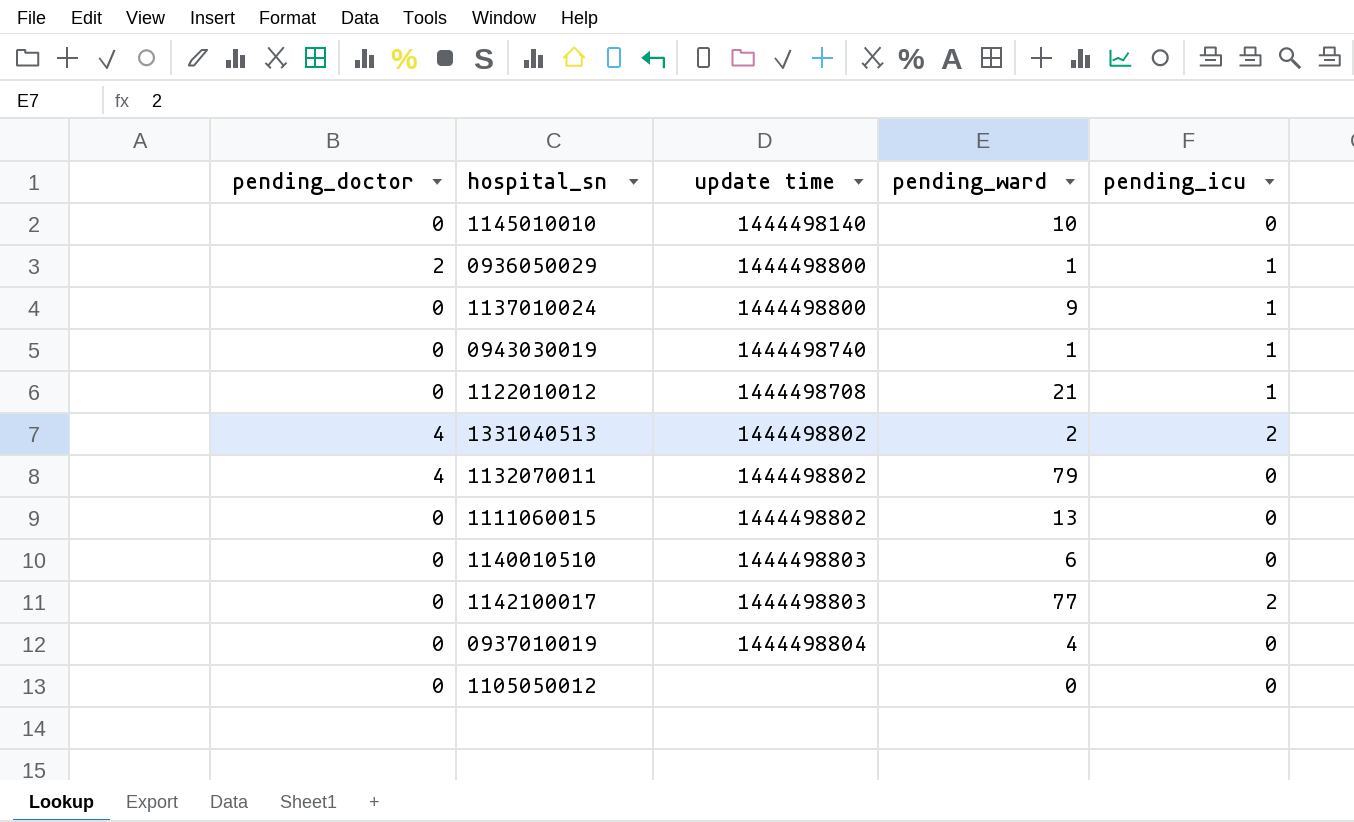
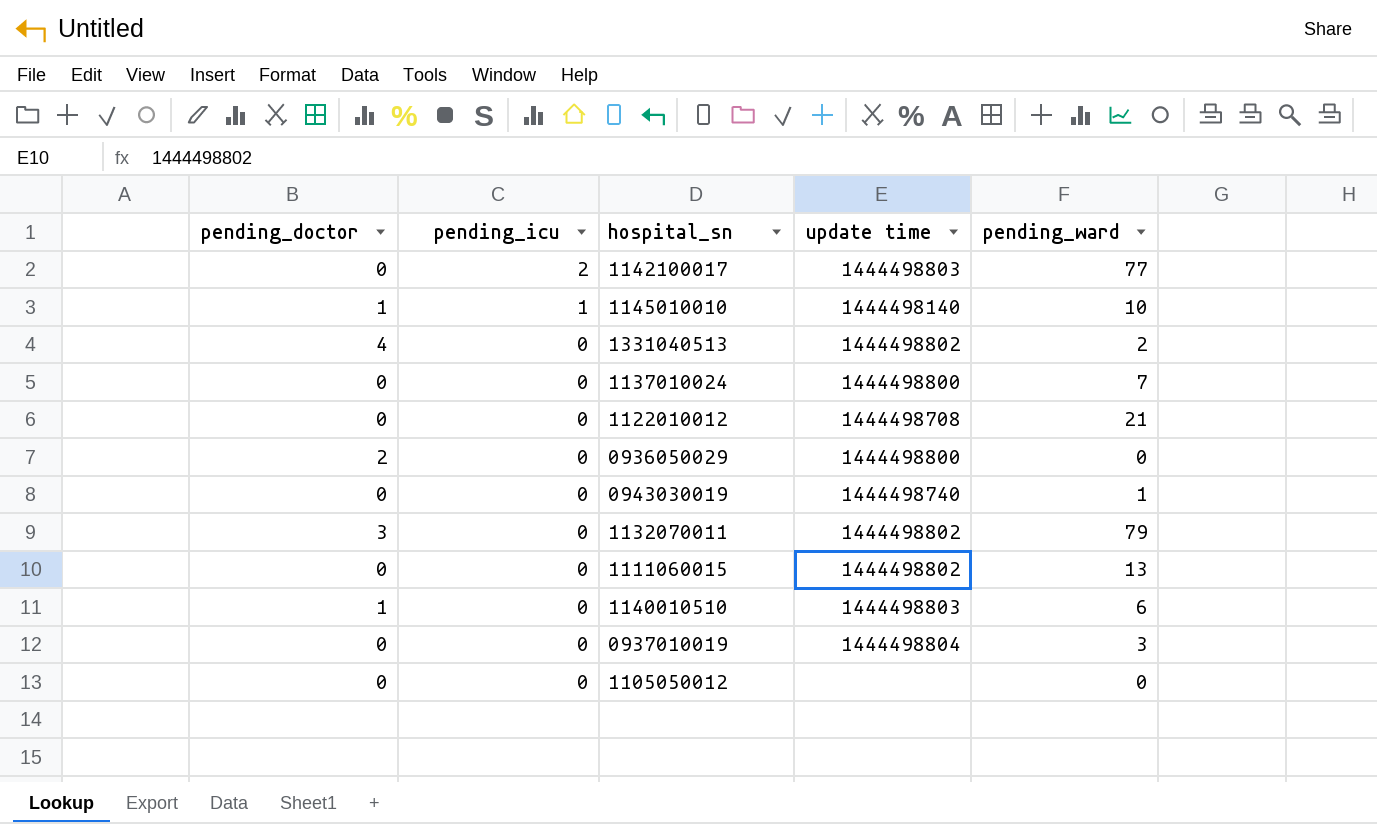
row order: none -> pending_icu descending
column pending_icu | position: 5 -> 2
1145010010 | pending_doctor: 0 -> 1
1145010010 | pending_icu: 0 -> 1
1331040513 | pending_icu: 2 -> 0
1137010024 | pending_icu: 1 -> 0
1137010024 | pending_ward: 9 -> 7
1122010012 | pending_icu: 1 -> 0
0936050029 | pending_icu: 1 -> 0
0936050029 | pending_ward: 1 -> 0
0943030019 | pending_icu: 1 -> 0
1132070011 | pending_doctor: 4 -> 3
1140010510 | pending_doctor: 0 -> 1
0937010019 | pending_ward: 4 -> 3

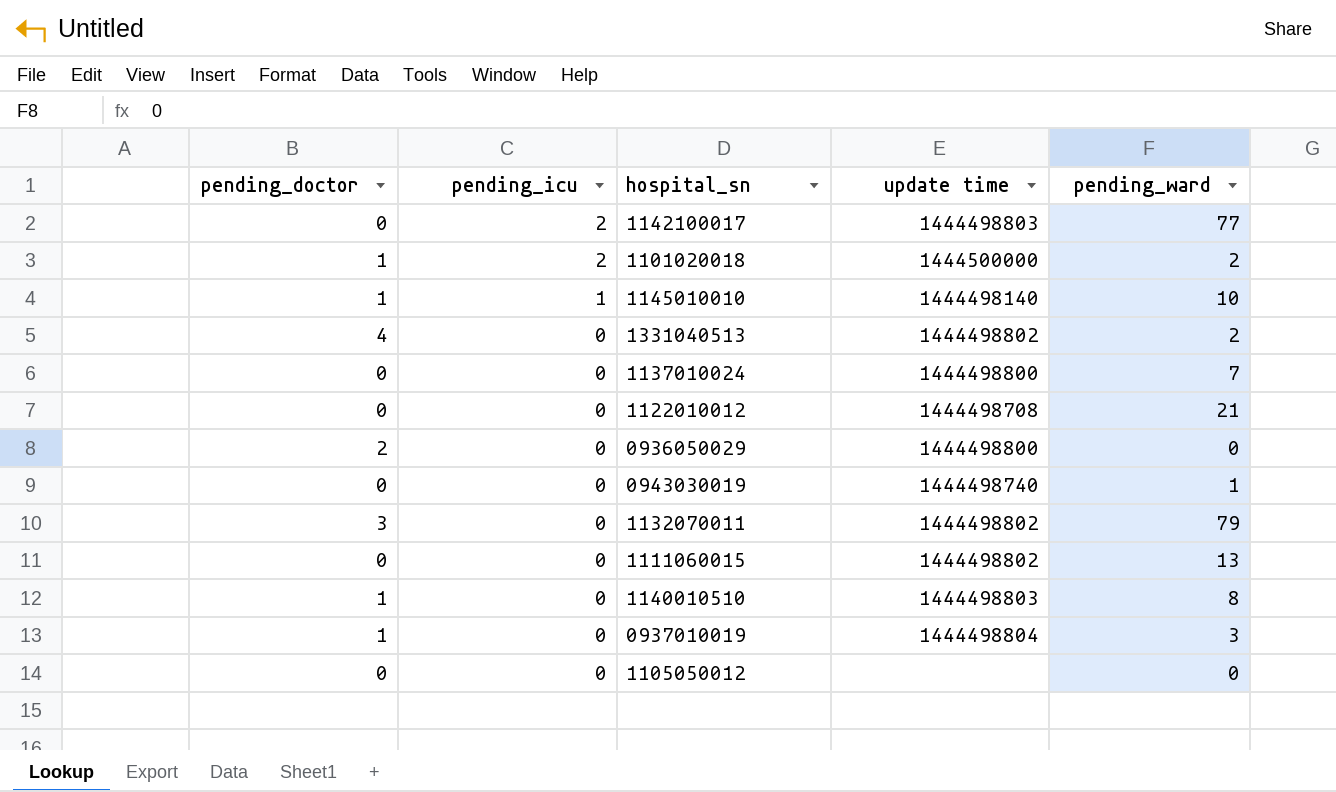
row 1101020018: none -> 1 | 2 | 1444500000 | 2
1140010510 | pending_ward: 6 -> 8
0937010019 | pending_doctor: 0 -> 1

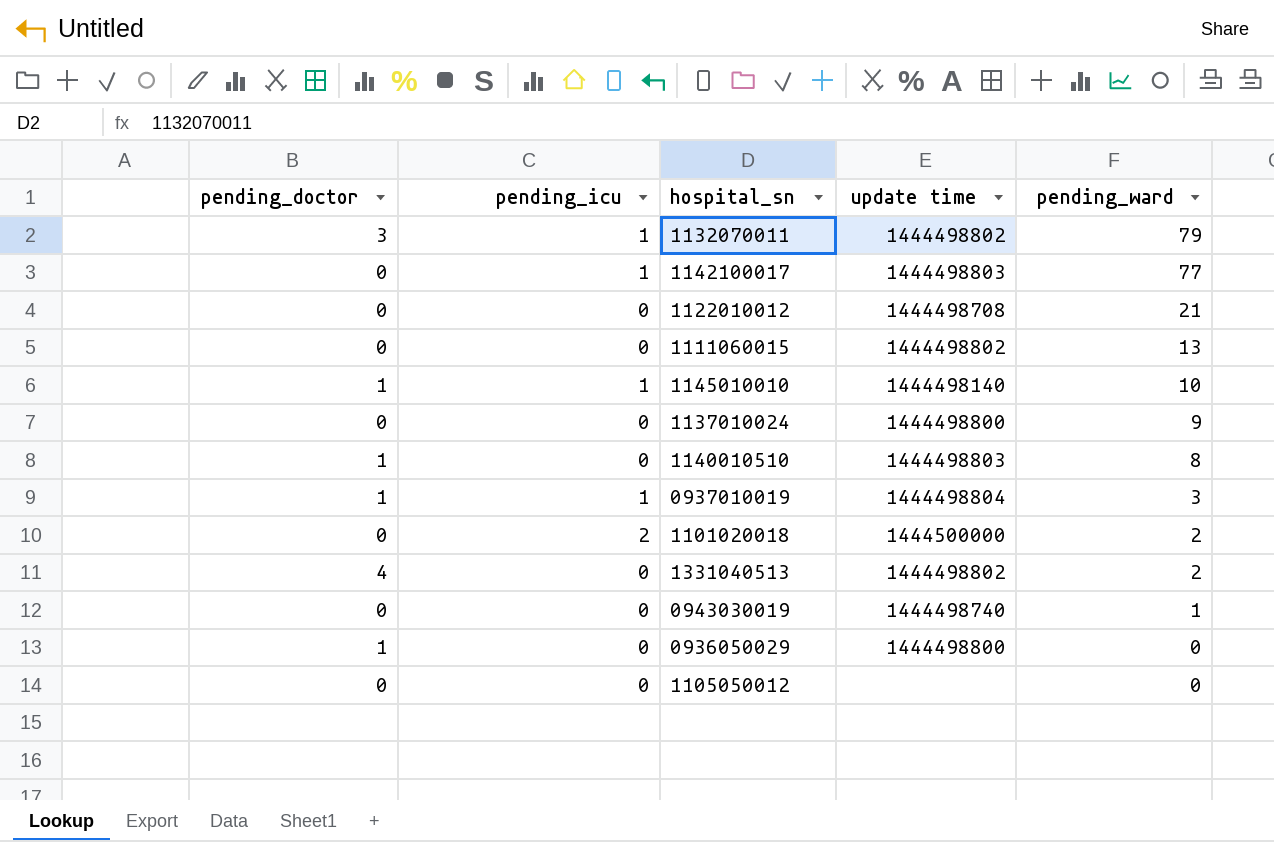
row order: pending_icu descending -> pending_ward descending
1132070011 | pending_icu: 0 -> 1
1142100017 | pending_icu: 2 -> 1
1137010024 | pending_ward: 7 -> 9
0937010019 | pending_icu: 0 -> 1
1101020018 | pending_doctor: 1 -> 0
0936050029 | pending_doctor: 2 -> 1

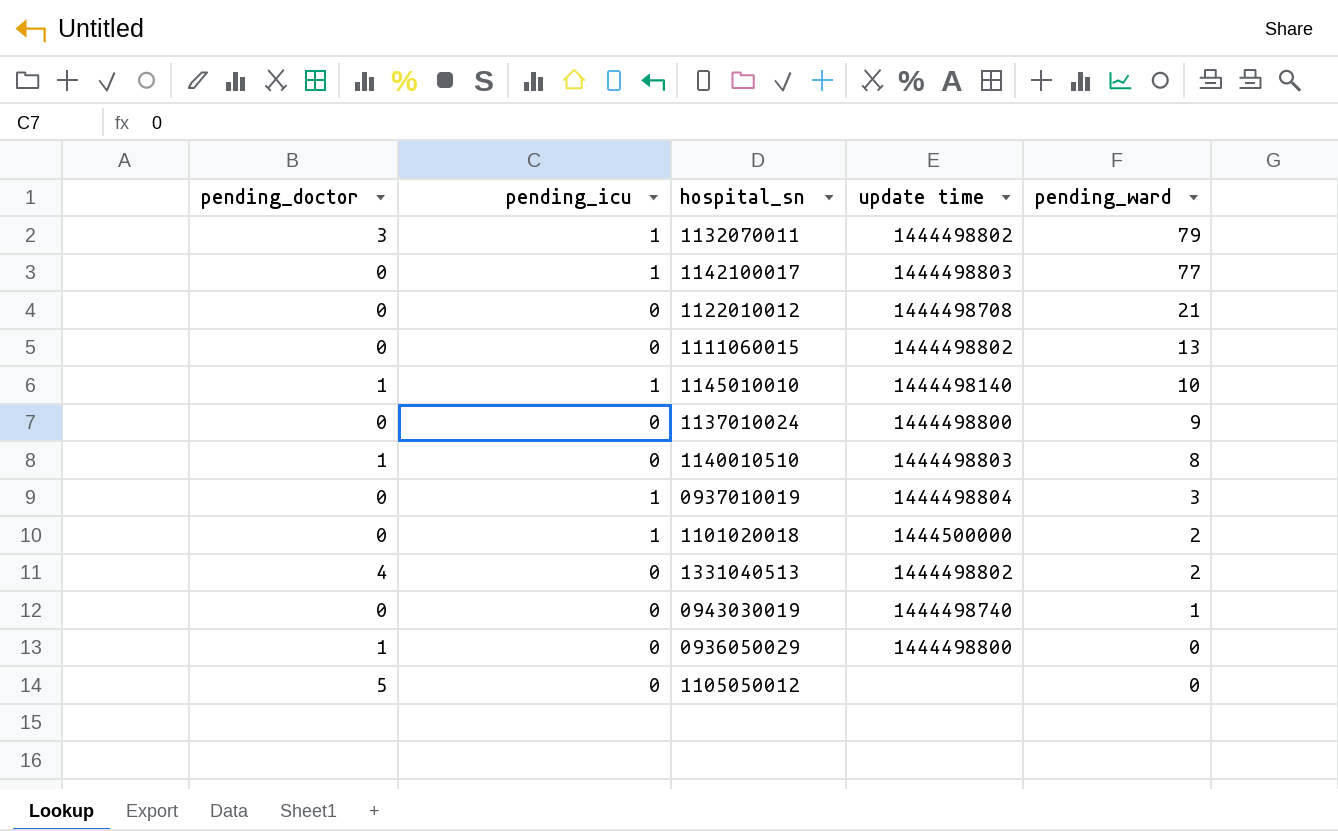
0937010019 | pending_doctor: 1 -> 0
1101020018 | pending_icu: 2 -> 1
1105050012 | pending_doctor: 0 -> 5

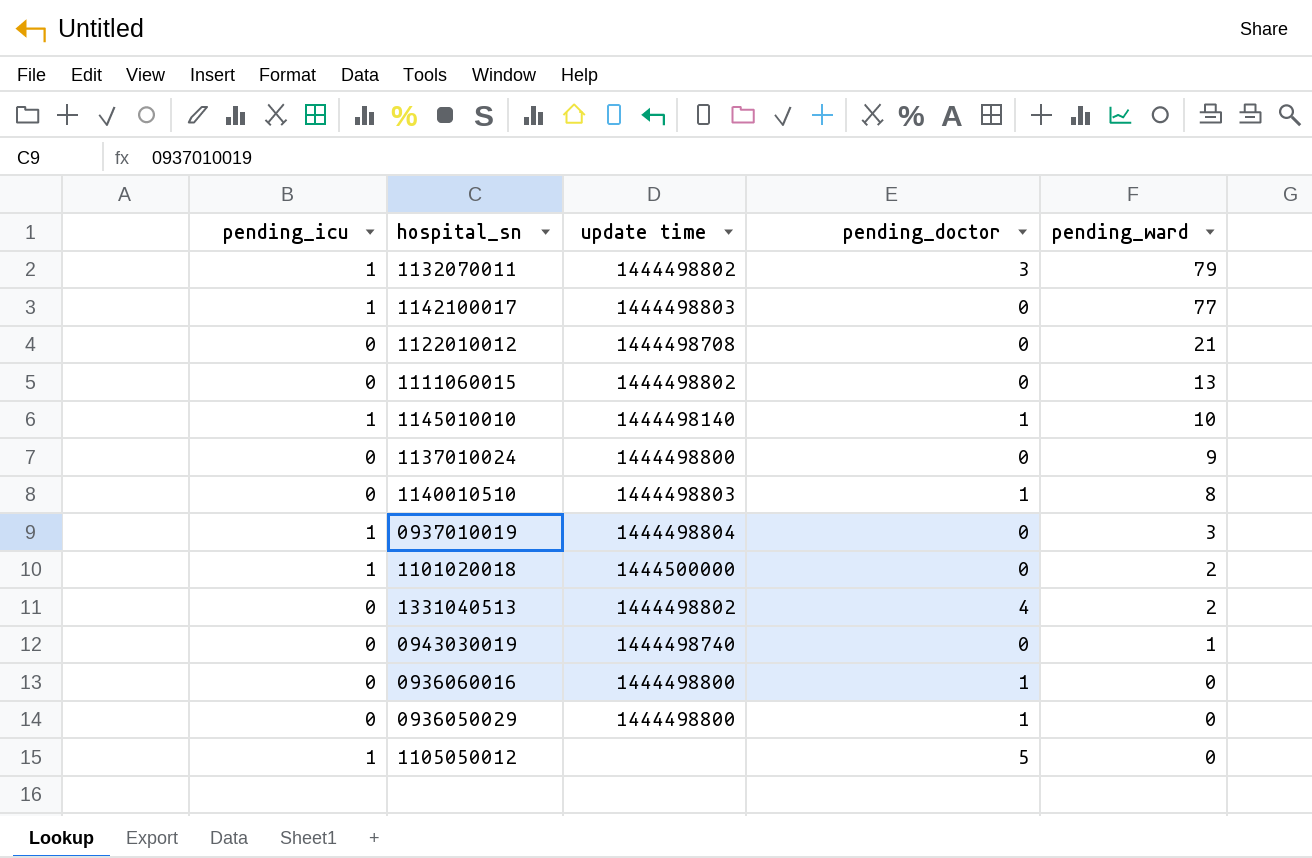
column pending_doctor | position: 1 -> 4
row 0936060016: none -> 0 | 1444498800 | 1 | 0
1105050012 | pending_icu: 0 -> 1

